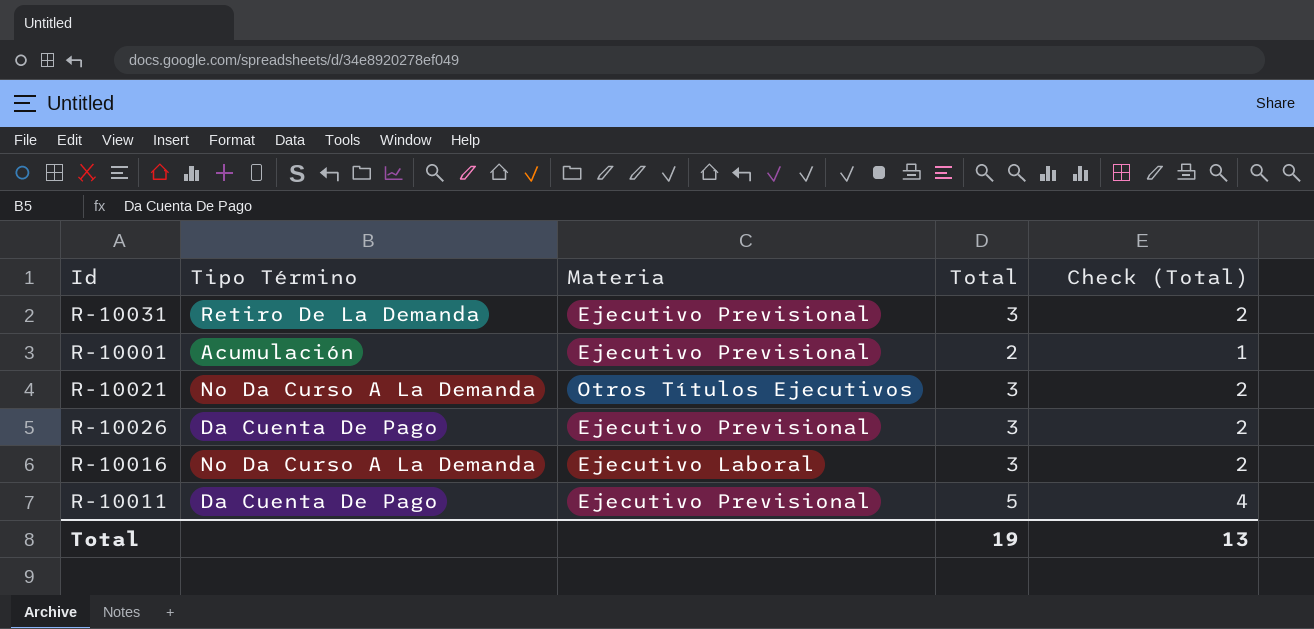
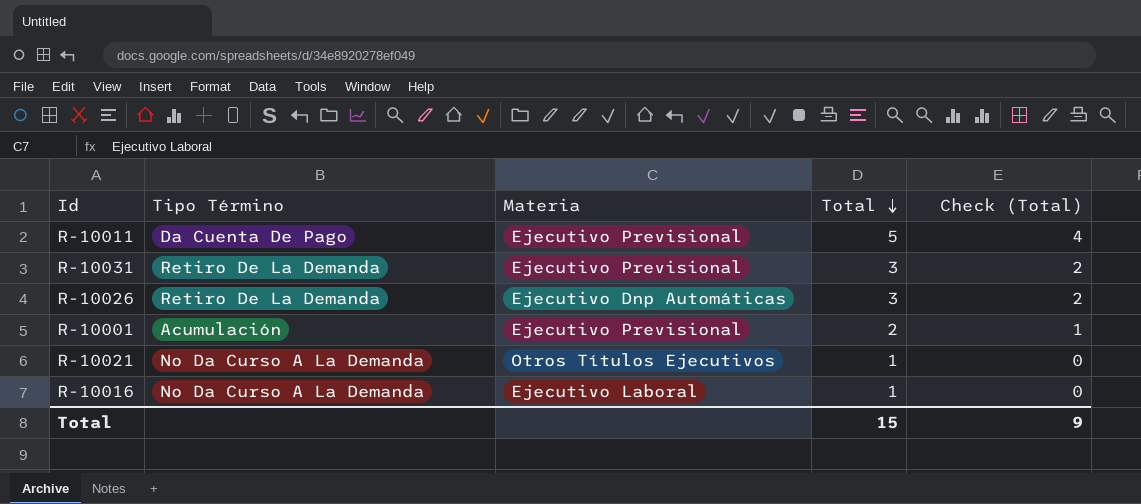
row order: none -> Total descending
R-10026 | Tipo Término: Da Cuenta De Pago -> Retiro De La Demanda
R-10026 | Materia: Ejecutivo Previsional -> Ejecutivo Dnp Automáticas
R-10021 | Total: 3 -> 1
R-10021 | Check (Total): 2 -> 0
R-10016 | Total: 3 -> 1
R-10016 | Check (Total): 2 -> 0
Total | Total: 19 -> 15
Total | Check (Total): 13 -> 9

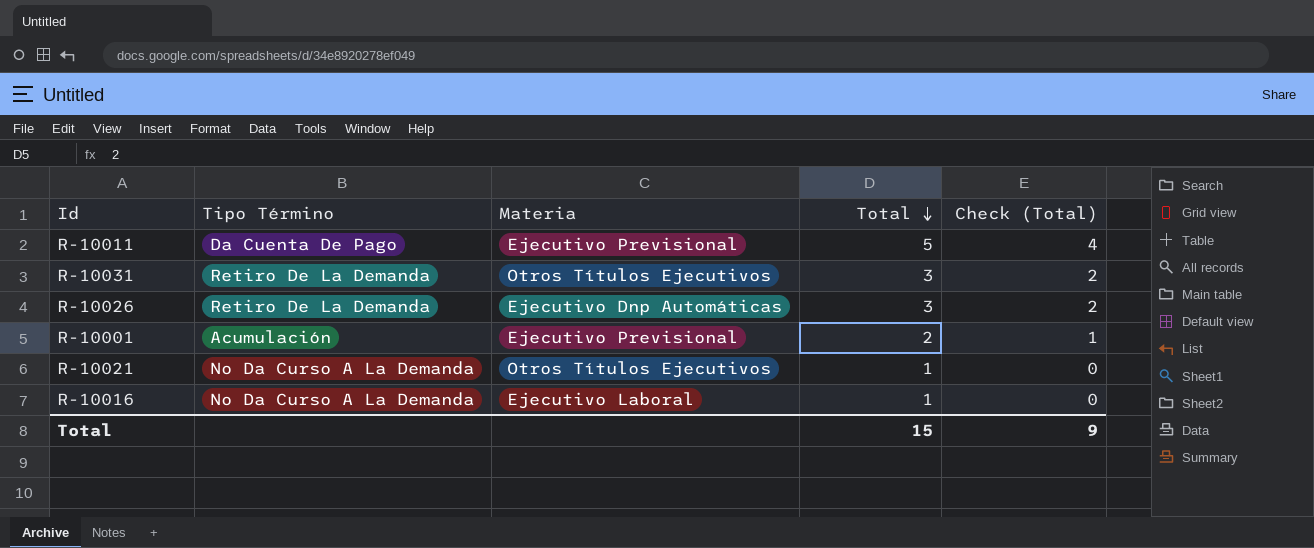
R-10031 | Materia: Ejecutivo Previsional -> Otros Títulos Ejecutivos

